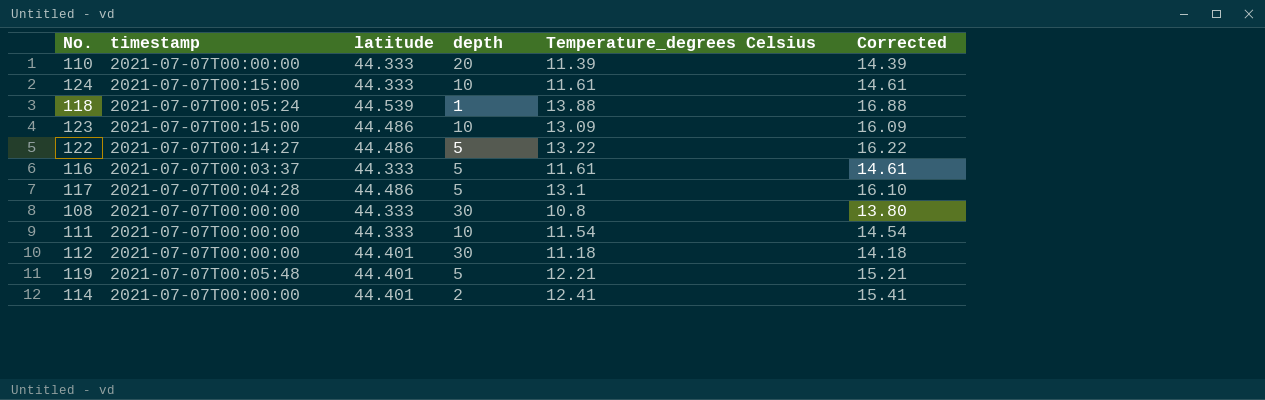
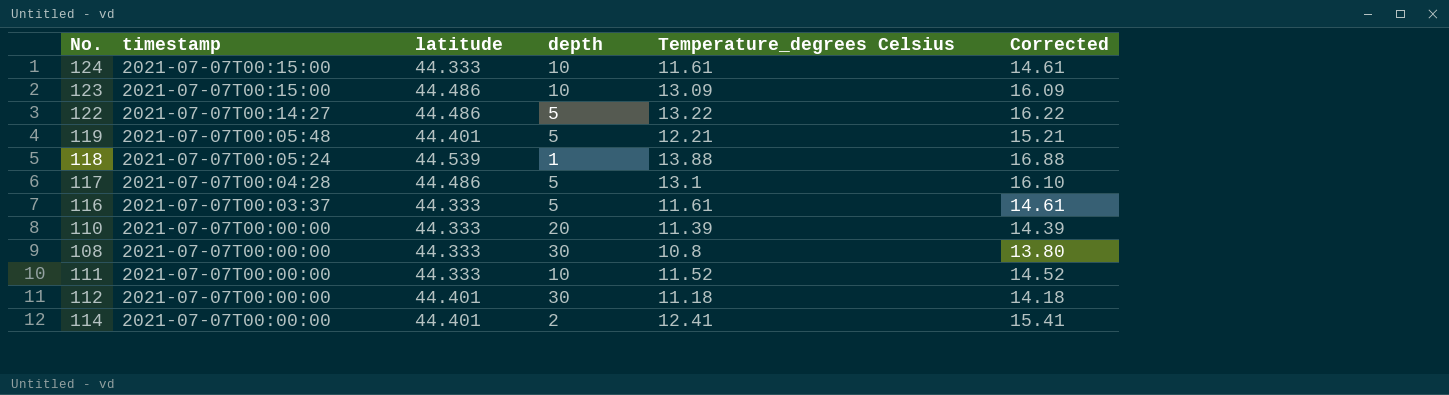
row order: none -> timestamp descending
111 | Temperature_degrees Celsius: 11.54 -> 11.52
111 | Corrected: 14.54 -> 14.52

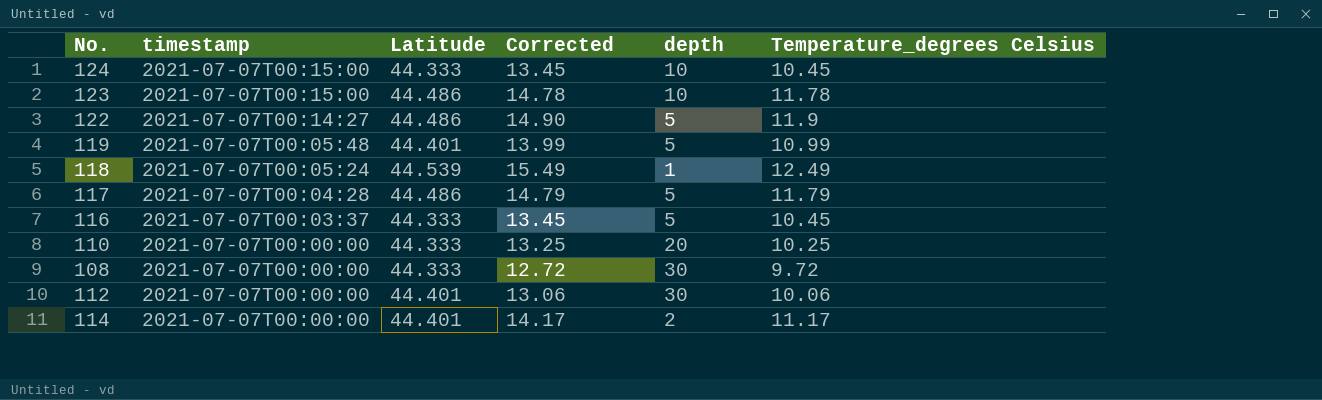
column name: latitude -> Latitude
column Corrected | position: 6 -> 4
row 111: 2021-07-07T00:00:00 | 44.333 | 10 | 11.52 | 14.52 -> none
124 | Corrected: 14.61 -> 13.45
124 | Temperature_degrees Celsius: 11.61 -> 10.45
123 | Corrected: 16.09 -> 14.78
123 | Temperature_degrees Celsius: 13.09 -> 11.78
122 | Corrected: 16.22 -> 14.90
122 | Temperature_degrees Celsius: 13.22 -> 11.9
119 | Corrected: 15.21 -> 13.99
119 | Temperature_degrees Celsius: 12.21 -> 10.99
118 | Corrected: 16.88 -> 15.49
118 | Temperature_degrees Celsius: 13.88 -> 12.49
117 | Corrected: 16.10 -> 14.79
117 | Temperature_degrees Celsius: 13.1 -> 11.79
116 | Corrected: 14.61 -> 13.45
116 | Temperature_degrees Celsius: 11.61 -> 10.45
110 | Corrected: 14.39 -> 13.25
110 | Temperature_degrees Celsius: 11.39 -> 10.25
108 | Corrected: 13.80 -> 12.72
108 | Temperature_degrees Celsius: 10.8 -> 9.72
112 | Corrected: 14.18 -> 13.06
112 | Temperature_degrees Celsius: 11.18 -> 10.06
114 | Corrected: 15.41 -> 14.17
114 | Temperature_degrees Celsius: 12.41 -> 11.17

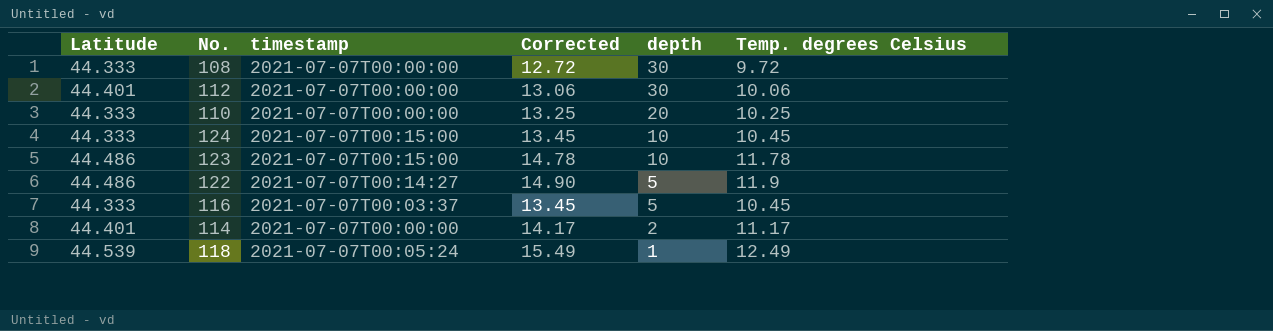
row order: timestamp descending -> depth descending
column Latitude | position: 3 -> 1
column name: Temperature_degrees Celsius -> Temp. degrees Celsius
row 119: 2021-07-07T00:05:48 | 44.401 | 13.99 | 5 | 10.99 -> none
row 117: 2021-07-07T00:04:28 | 44.486 | 14.79 | 5 | 11.79 -> none

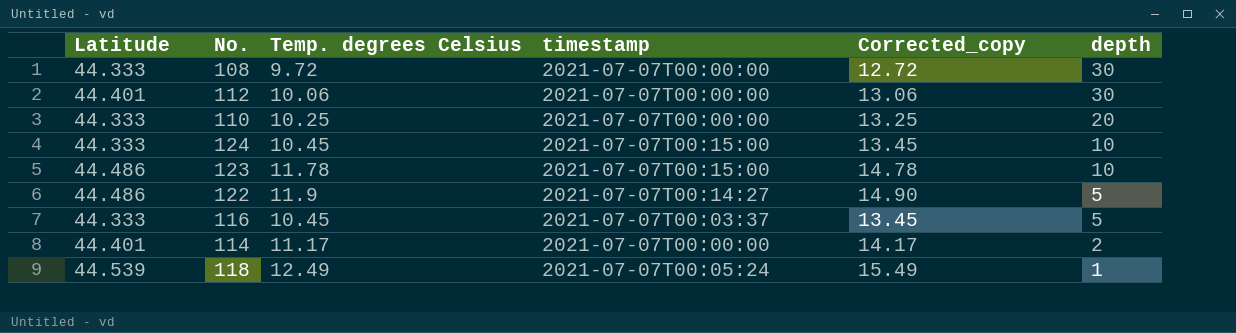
column Temp. degrees Celsius | position: 6 -> 3
column name: Corrected -> Corrected_copy

